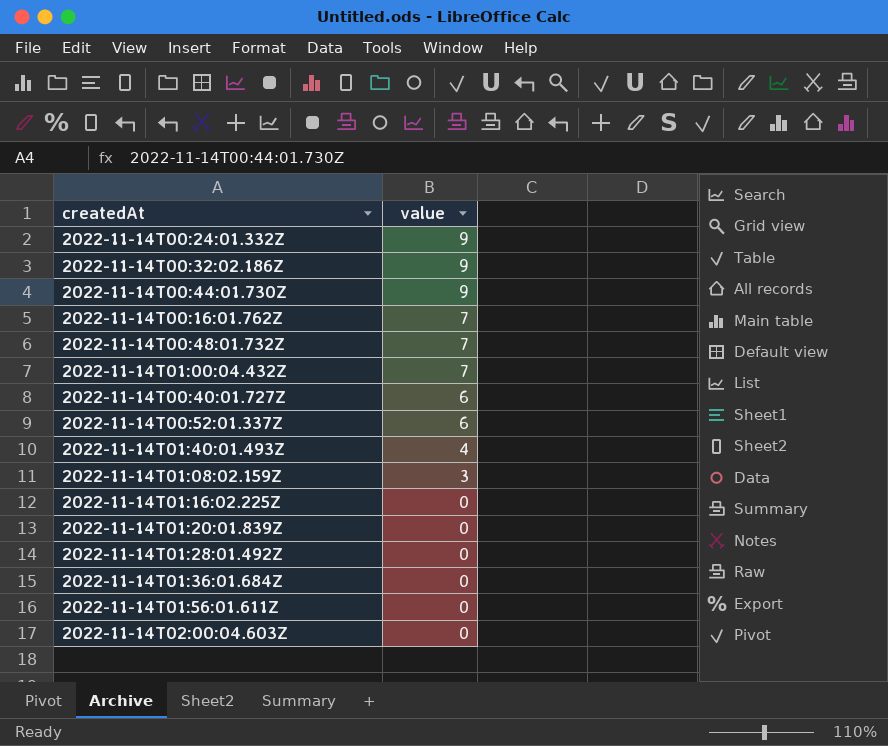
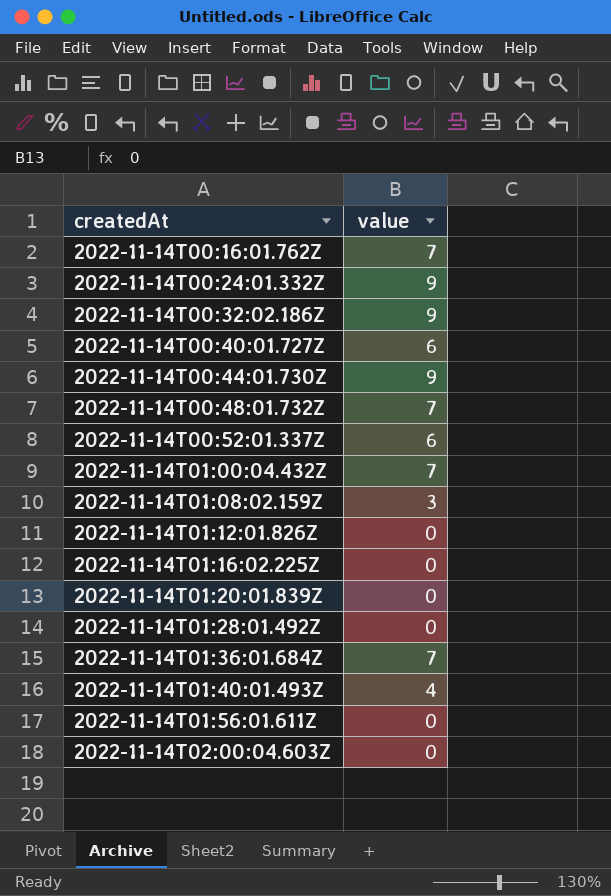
row order: value descending -> createdAt ascending
row 2022-11-14T01:12:01.826Z: none -> 0
2022-11-14T01:36:01.684Z | value: 0 -> 7

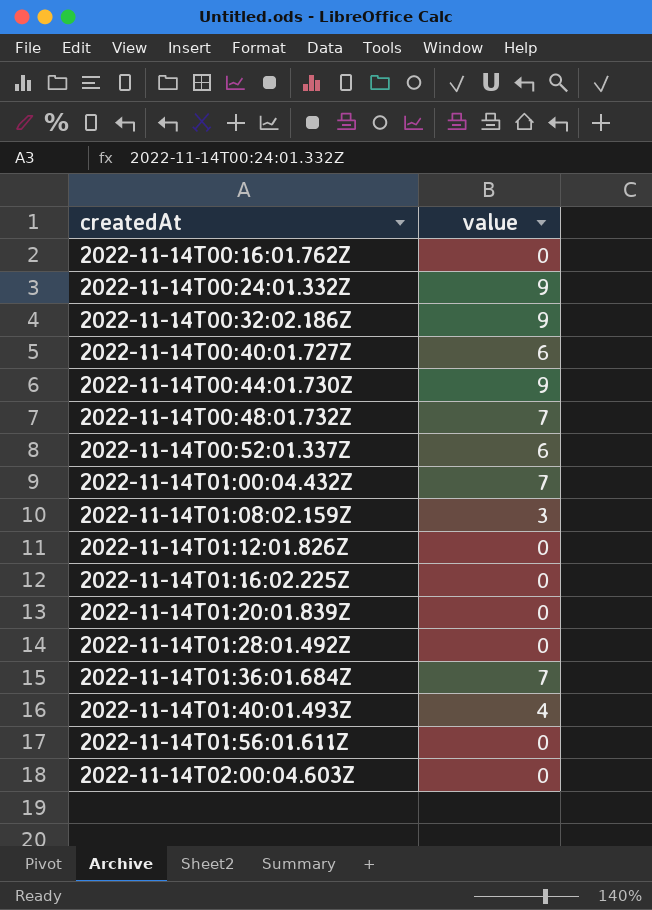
2022-11-14T00:16:01.762Z | value: 7 -> 0

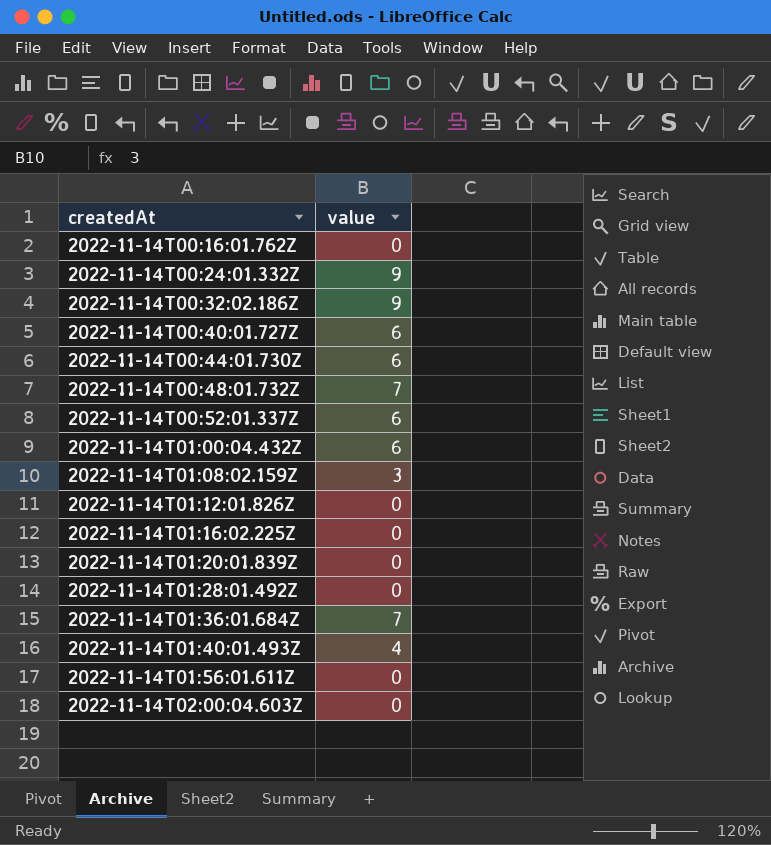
2022-11-14T00:44:01.730Z | value: 9 -> 6
2022-11-14T01:00:04.432Z | value: 7 -> 6

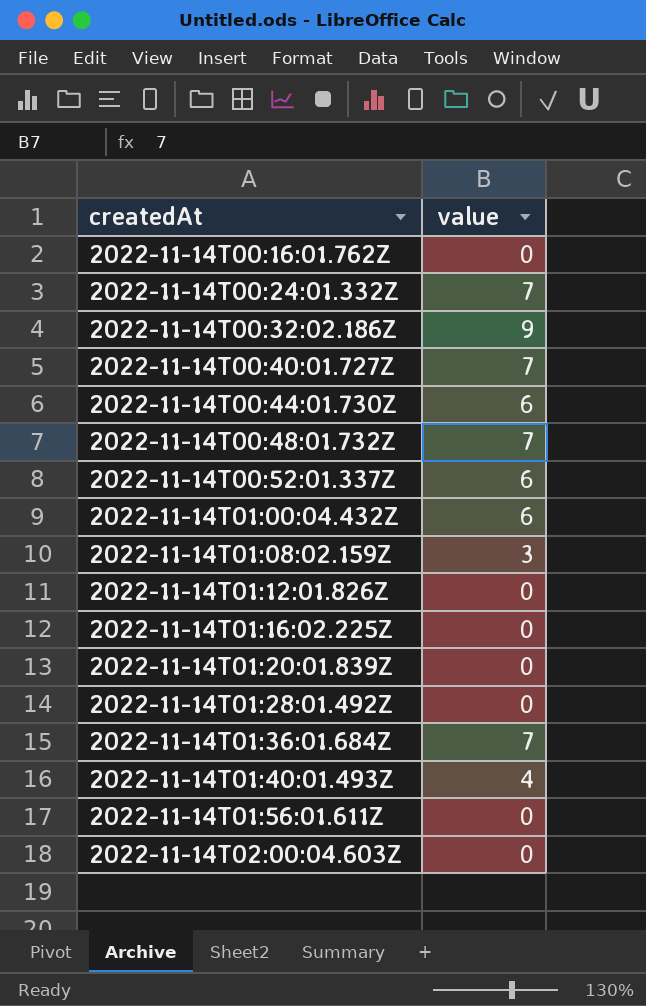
2022-11-14T00:24:01.332Z | value: 9 -> 7
2022-11-14T00:40:01.727Z | value: 6 -> 7

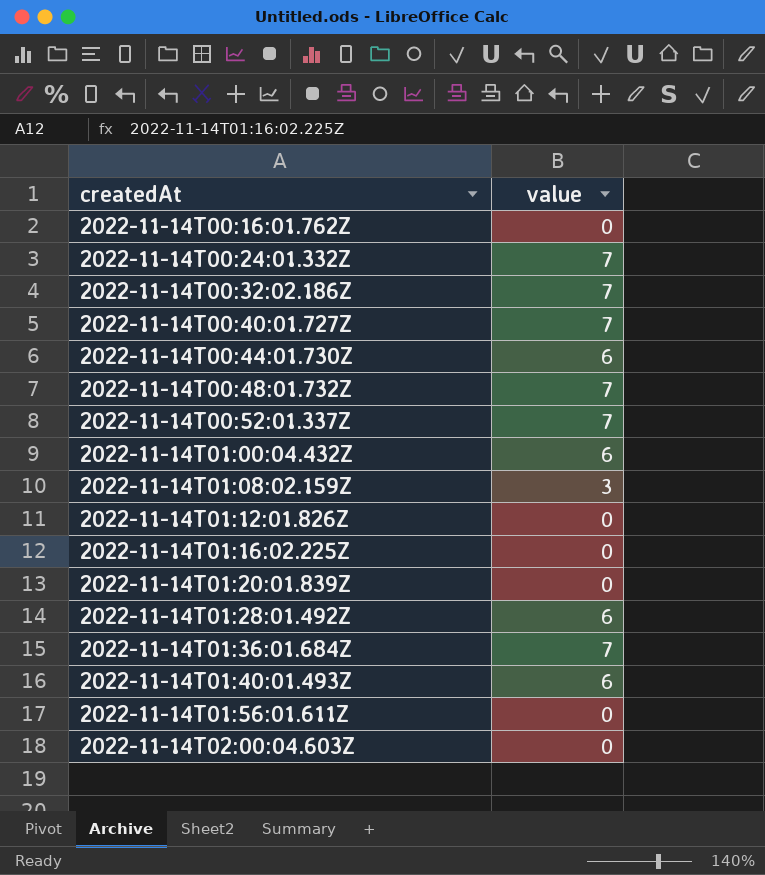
2022-11-14T00:32:02.186Z | value: 9 -> 7
2022-11-14T00:52:01.337Z | value: 6 -> 7
2022-11-14T01:28:01.492Z | value: 0 -> 6
2022-11-14T01:40:01.493Z | value: 4 -> 6

